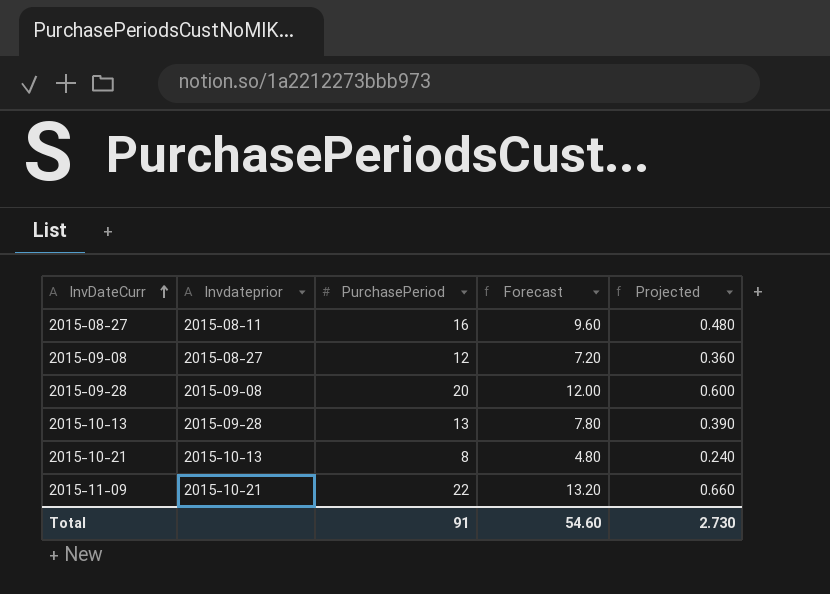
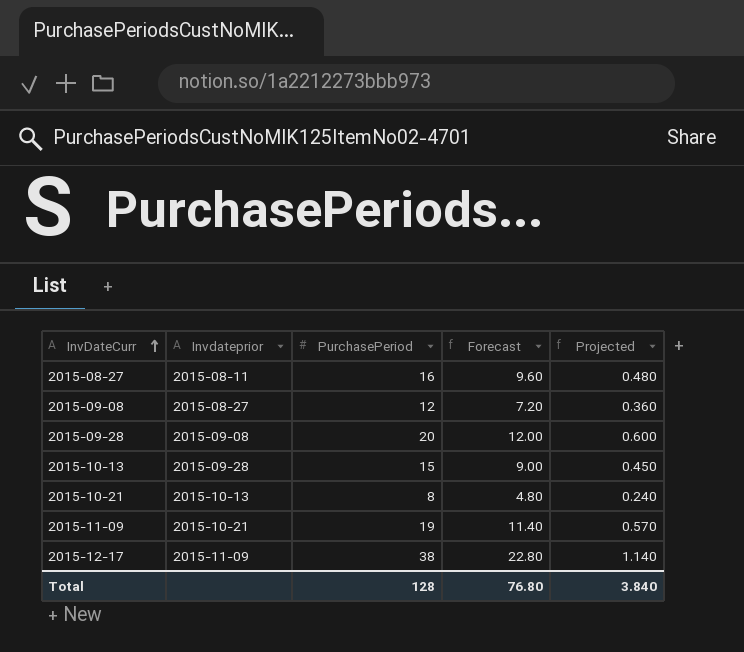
2015-10-13 | PurchasePeriod: 13 -> 15
2015-10-13 | Forecast: 7.80 -> 9.00
2015-10-13 | Projected: 0.390 -> 0.450
2015-11-09 | PurchasePeriod: 22 -> 19
2015-11-09 | Forecast: 13.20 -> 11.40
2015-11-09 | Projected: 0.660 -> 0.570
row 2015-12-17: none -> 2015-11-09 | 38 | 22.80 | 1.140
Total | PurchasePeriod: 91 -> 128
Total | Forecast: 54.60 -> 76.80
Total | Projected: 2.730 -> 3.840

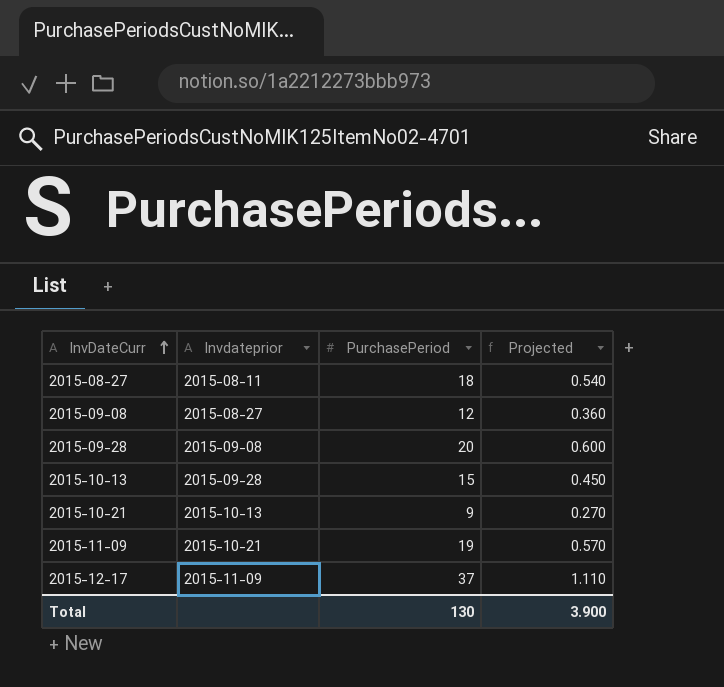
column Forecast | formula: [PurchasePeriod] * 0.6 -> none
2015-08-27 | PurchasePeriod: 16 -> 18
2015-08-27 | Projected: 0.480 -> 0.540
2015-10-21 | PurchasePeriod: 8 -> 9
2015-10-21 | Projected: 0.240 -> 0.270
2015-12-17 | PurchasePeriod: 38 -> 37
2015-12-17 | Projected: 1.140 -> 1.110
Total | PurchasePeriod: 128 -> 130
Total | Projected: 3.840 -> 3.900

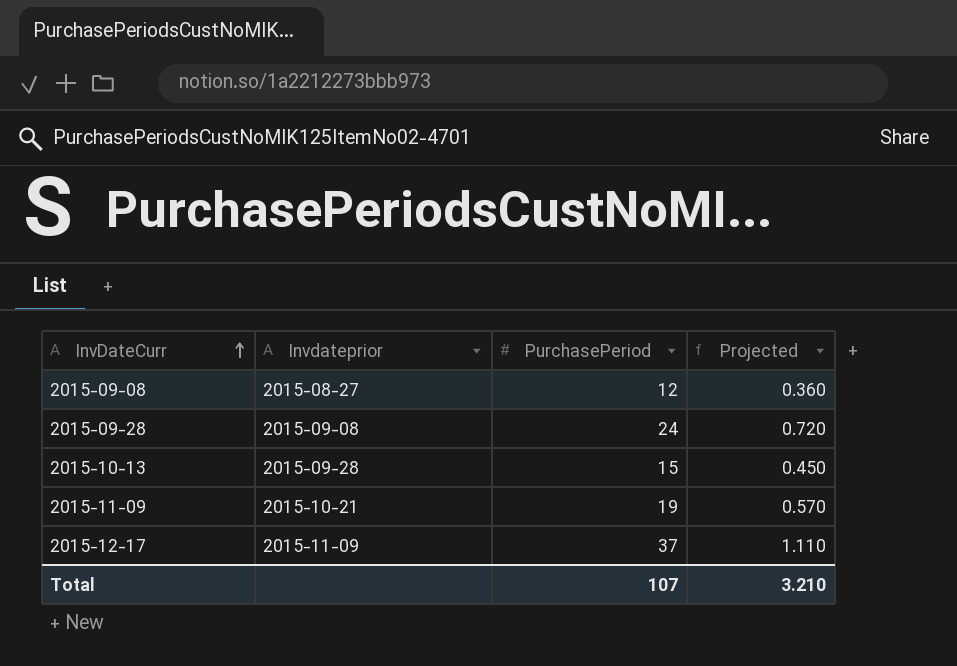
row 2015-08-27: 2015-08-11 | 18 | 0.540 -> none
row 2015-10-21: 2015-10-13 | 9 | 0.270 -> none
2015-09-28 | PurchasePeriod: 20 -> 24
2015-09-28 | Projected: 0.600 -> 0.720
Total | PurchasePeriod: 130 -> 107
Total | Projected: 3.900 -> 3.210

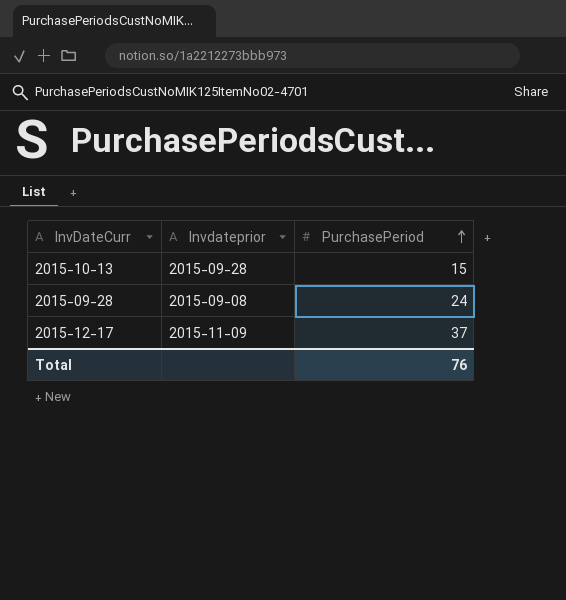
row order: InvDateCurr ascending -> PurchasePeriod ascending
column Projected | formula: [PurchasePeriod] * 0.03 -> none
row 2015-09-08: 2015-08-27 | 12 | 0.360 -> none
row 2015-11-09: 2015-10-21 | 19 | 0.570 -> none
Total | PurchasePeriod: 107 -> 76

